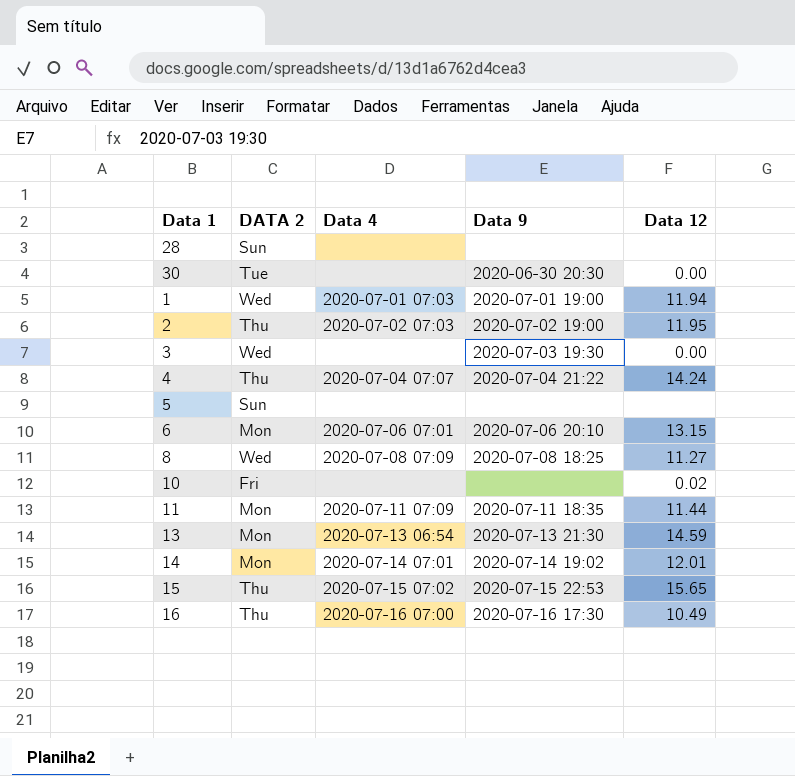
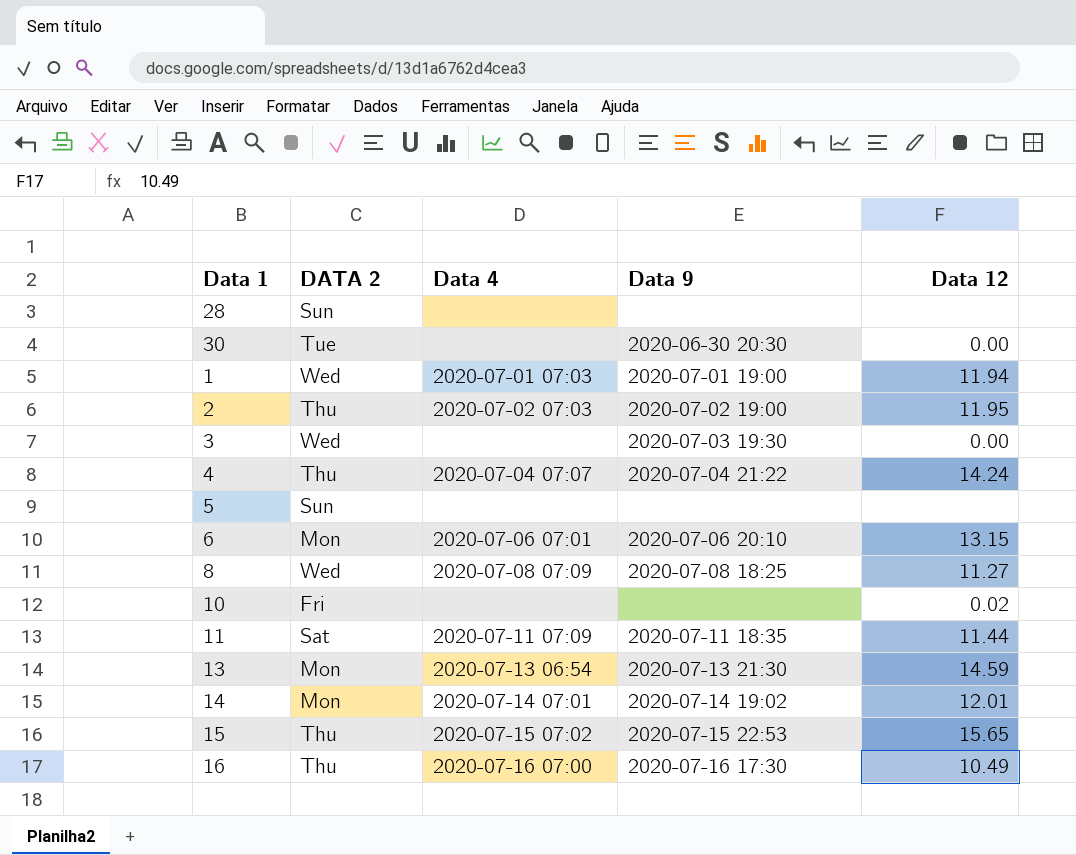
11 | DATA 2: Mon -> Sat

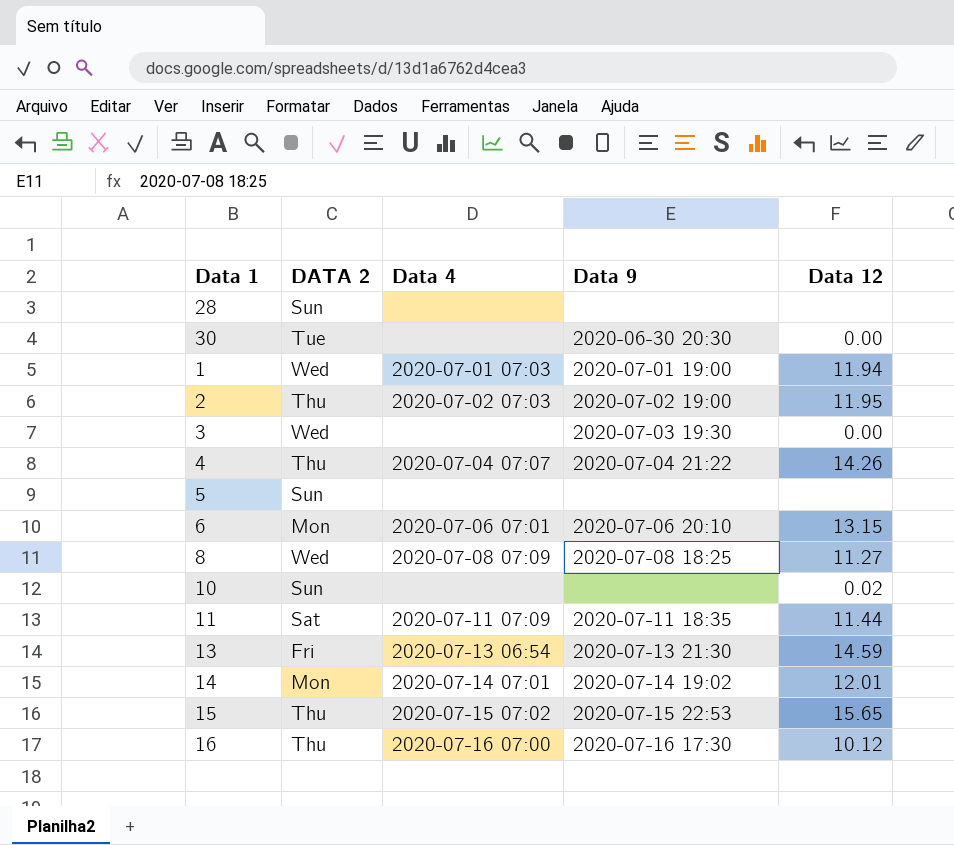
4 | Data 12: 14.24 -> 14.26
10 | DATA 2: Fri -> Sun
13 | DATA 2: Mon -> Fri
16 | Data 12: 10.49 -> 10.12

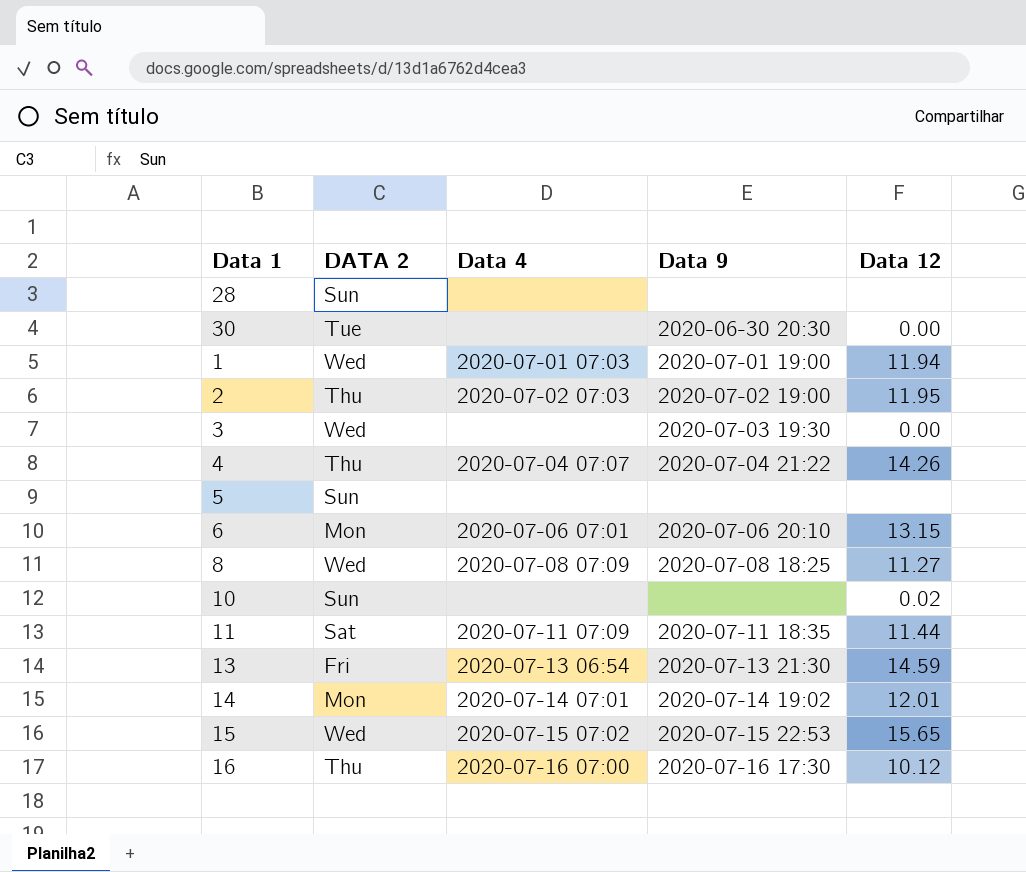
15 | DATA 2: Thu -> Wed

